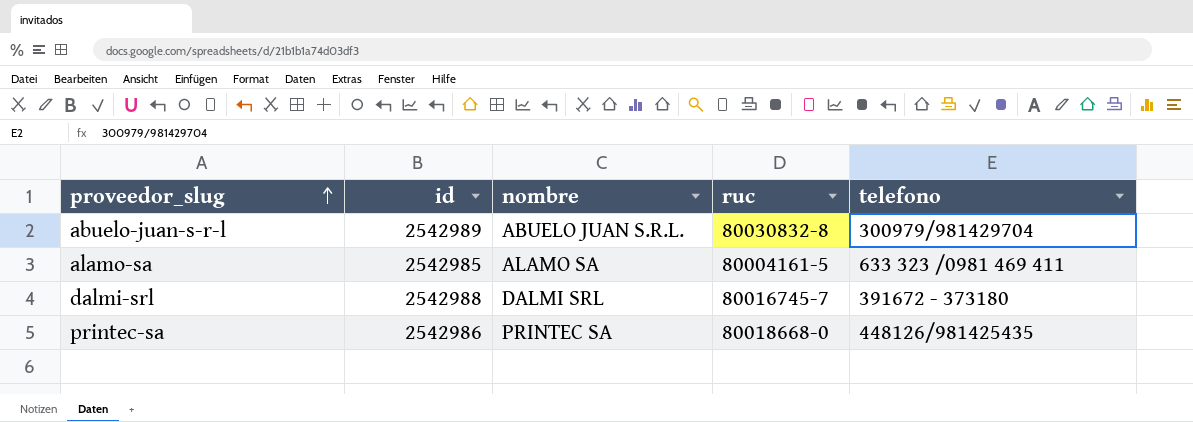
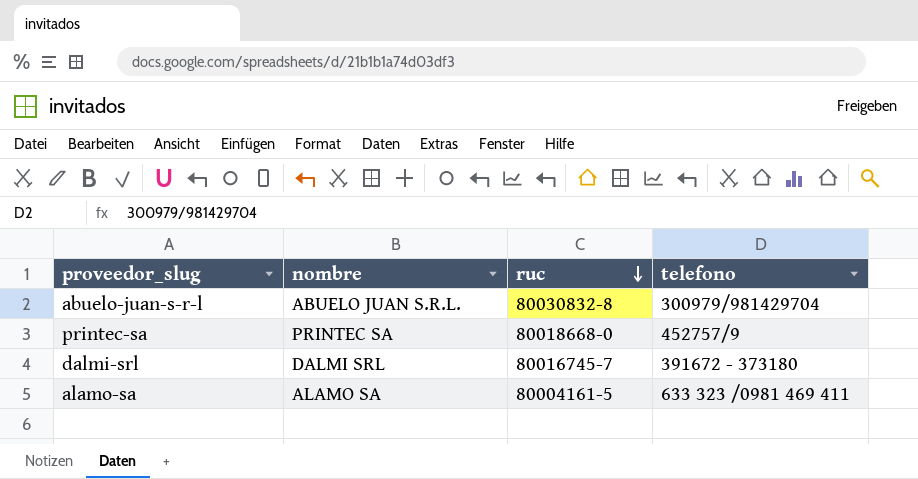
row order: proveedor_slug ascending -> ruc descending
column id | position: 2 -> none
printec-sa | telefono: 448126/981425435 -> 452757/9

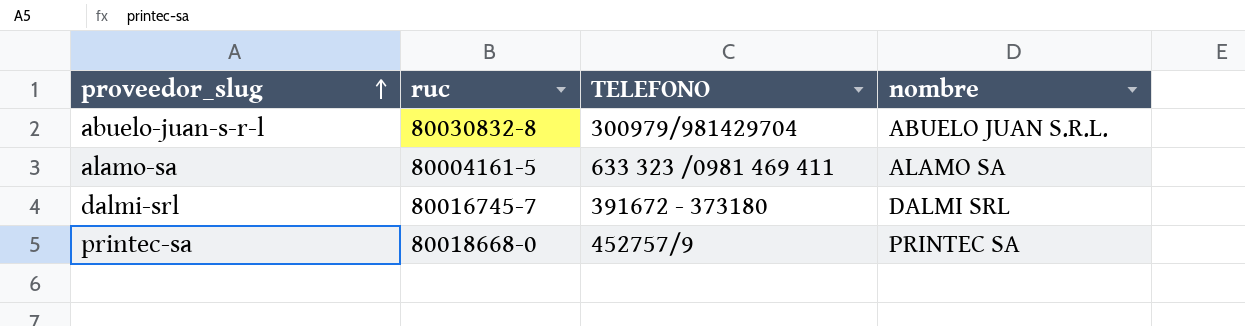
row order: ruc descending -> proveedor_slug ascending
column name: telefono -> TELEFONO
column nombre | position: 2 -> 4

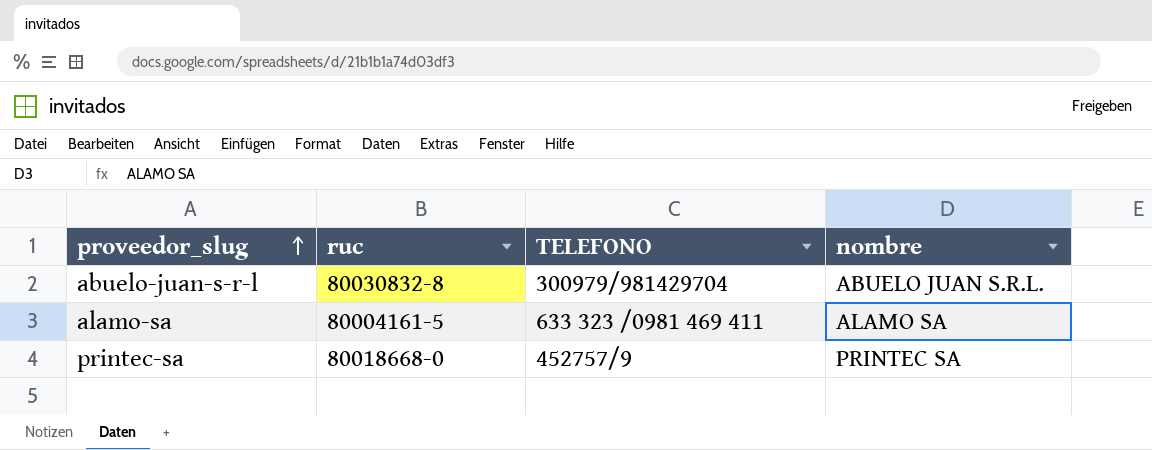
row dalmi-srl: 80016745-7 | 391672 - 373180 | DALMI SRL -> none

